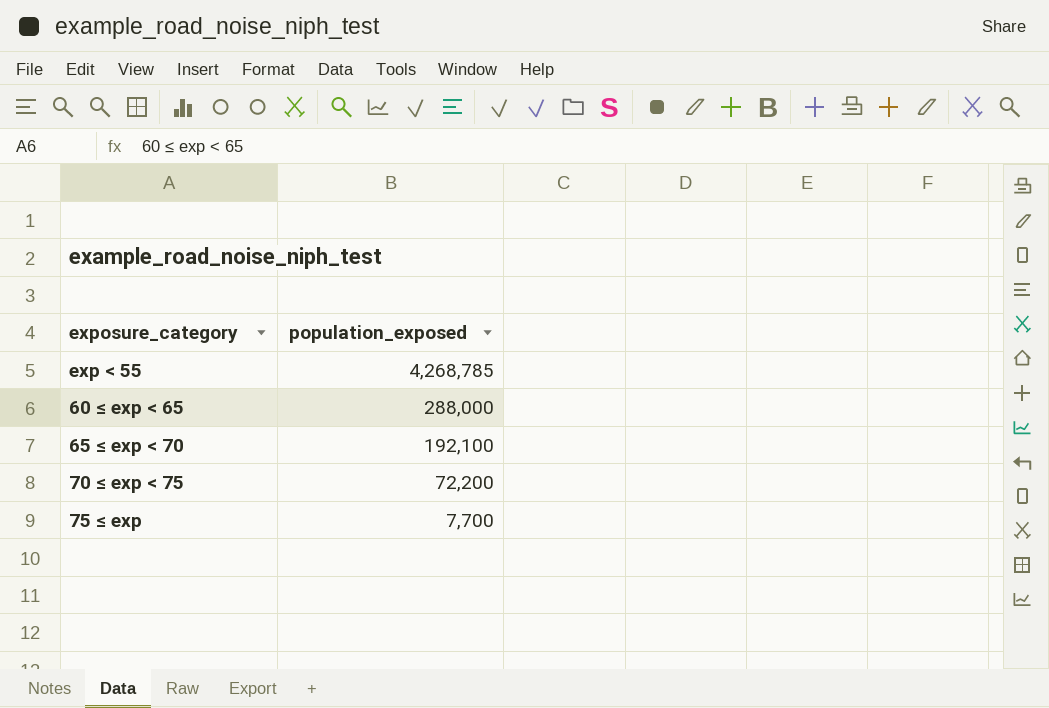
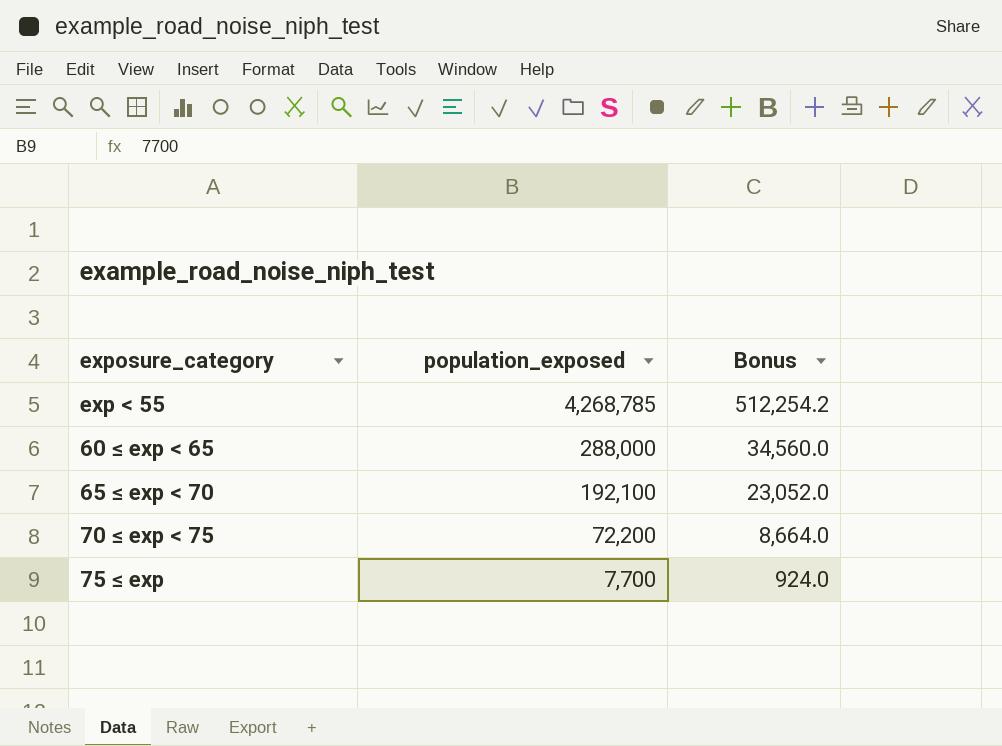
column Bonus | formula: none -> [population_exposed] * 0.12

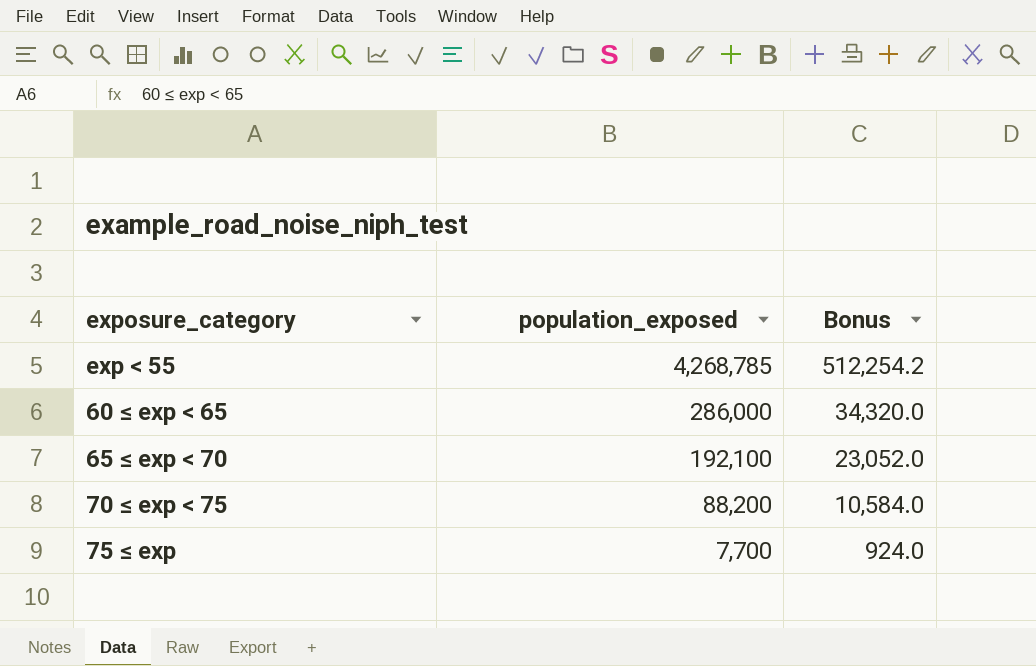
60 ≤ exp < 65 | population_exposed: 288,000 -> 286,000
60 ≤ exp < 65 | Bonus: 34,560.0 -> 34,320.0
70 ≤ exp < 75 | population_exposed: 72,200 -> 88,200
70 ≤ exp < 75 | Bonus: 8,664.0 -> 10,584.0

